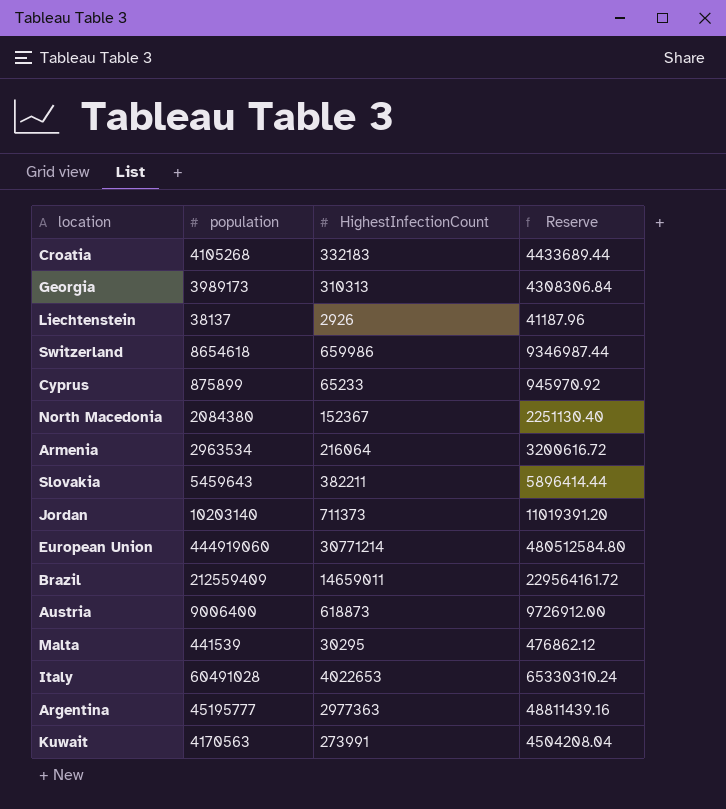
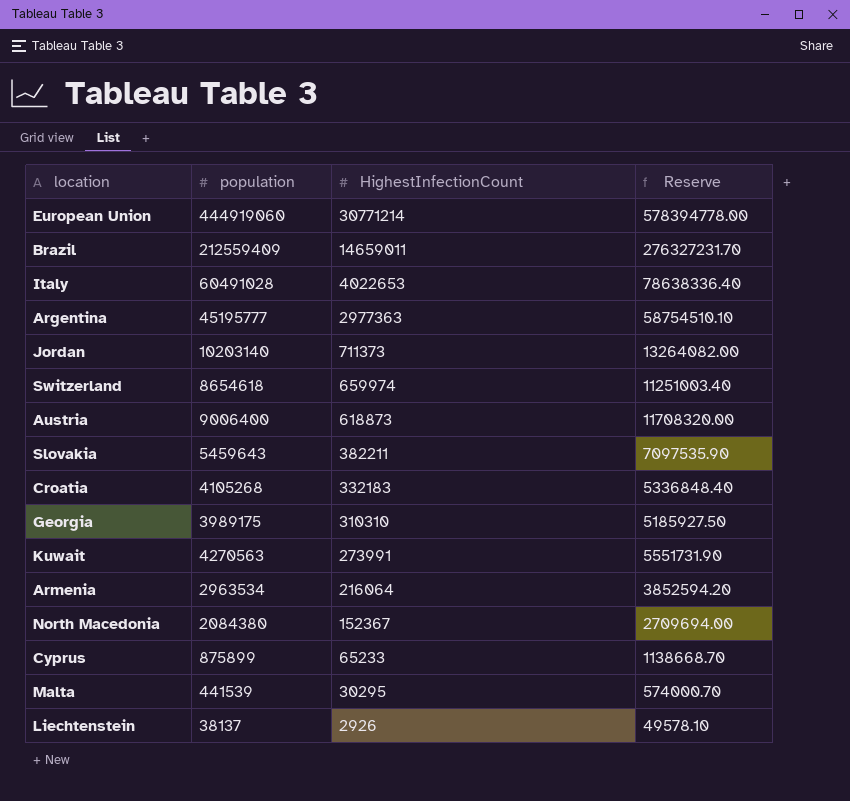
row order: none -> HighestInfectionCount descending
column Reserve | formula: [population] * 1.08 -> [population] * 1.3
Switzerland | HighestInfectionCount: 659986 -> 659974
Georgia | population: 3989173 -> 3989175
Georgia | HighestInfectionCount: 310313 -> 310310
Kuwait | population: 4170563 -> 4270563

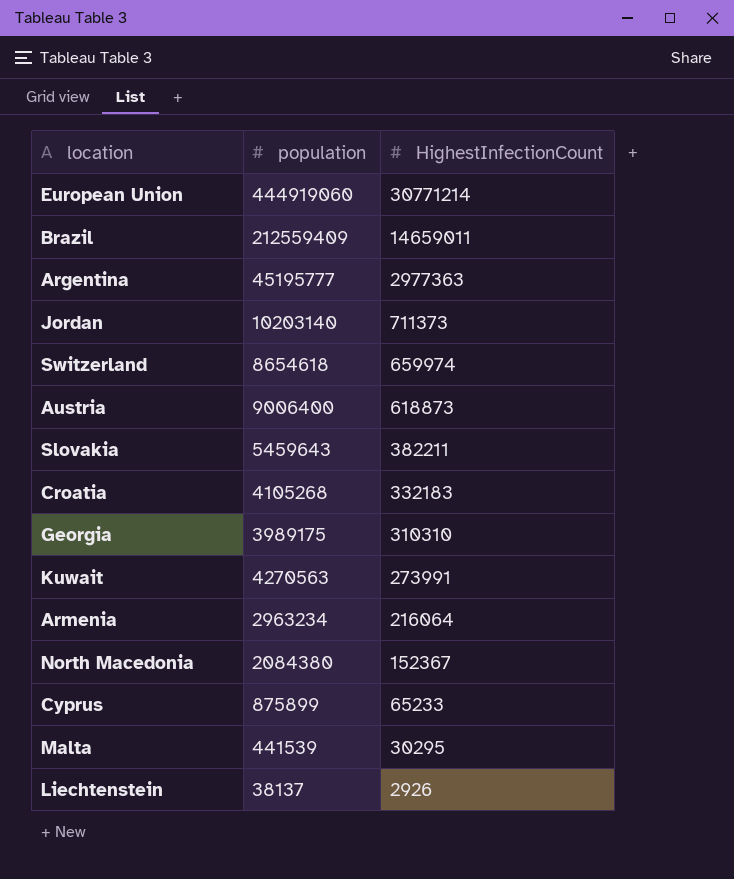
column Reserve | formula: [population] * 1.3 -> none
row Italy: 60491028 | 4022653 | 78638336.40 -> none
Armenia | population: 2963534 -> 2963234

